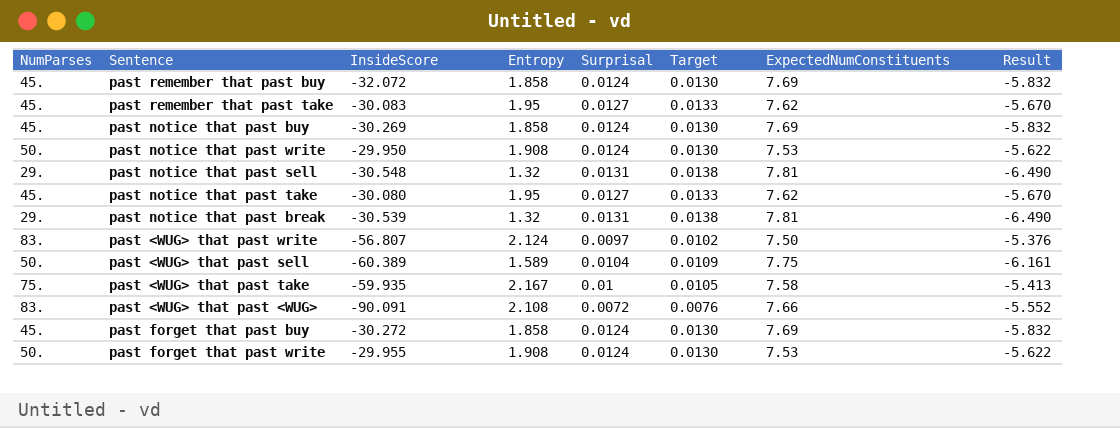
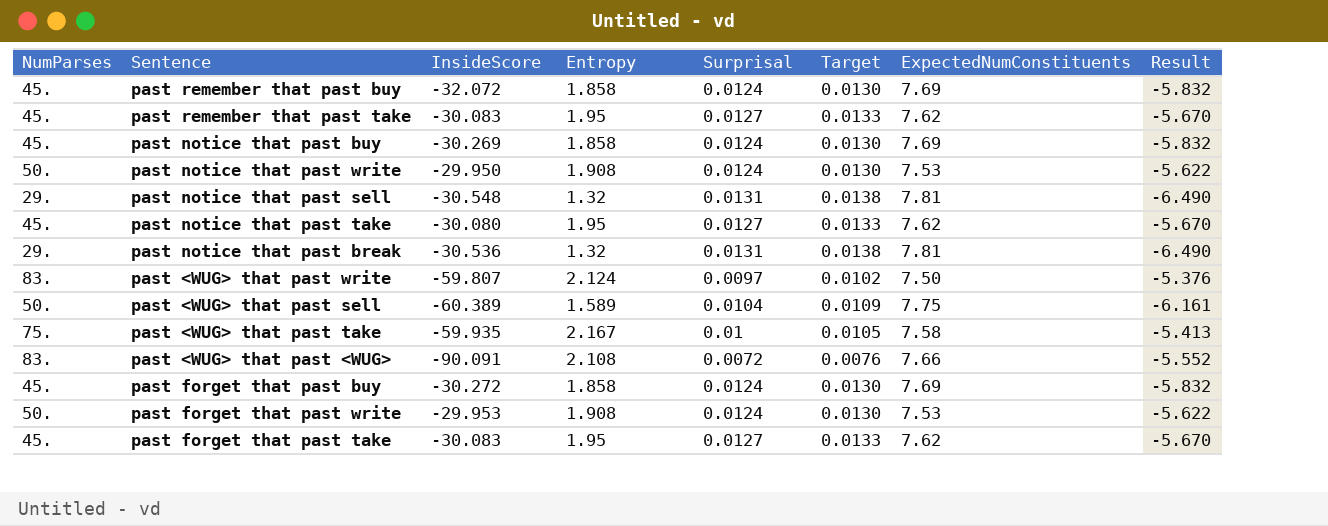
past notice that past break | InsideScore: -30.539 -> -30.536
past <WUG> that past write | InsideScore: -56.807 -> -59.807
past forget that past write | InsideScore: -29.955 -> -29.953
row past forget that past take: none -> 45. | -30.083 | 1.95 | 0.0127 | 0.0133 | 7.62 | -5.670

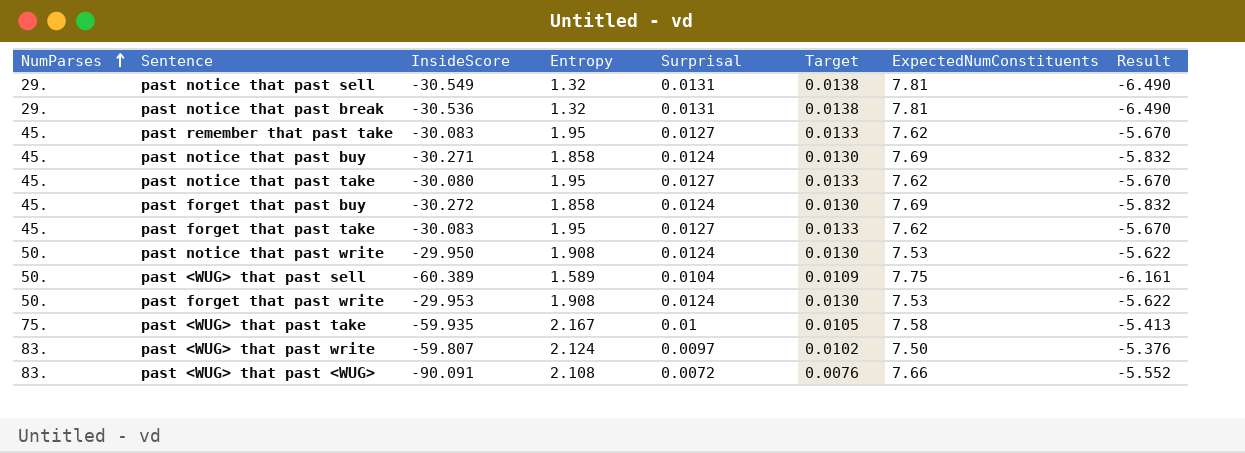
row order: none -> NumParses ascending
row past remember that past buy: 45. | -32.072 | 1.858 | 0.0124 | 0.0130 | 7.69 | -5.832 -> none
past notice that past sell | InsideScore: -30.548 -> -30.549
past notice that past buy | InsideScore: -30.269 -> -30.271

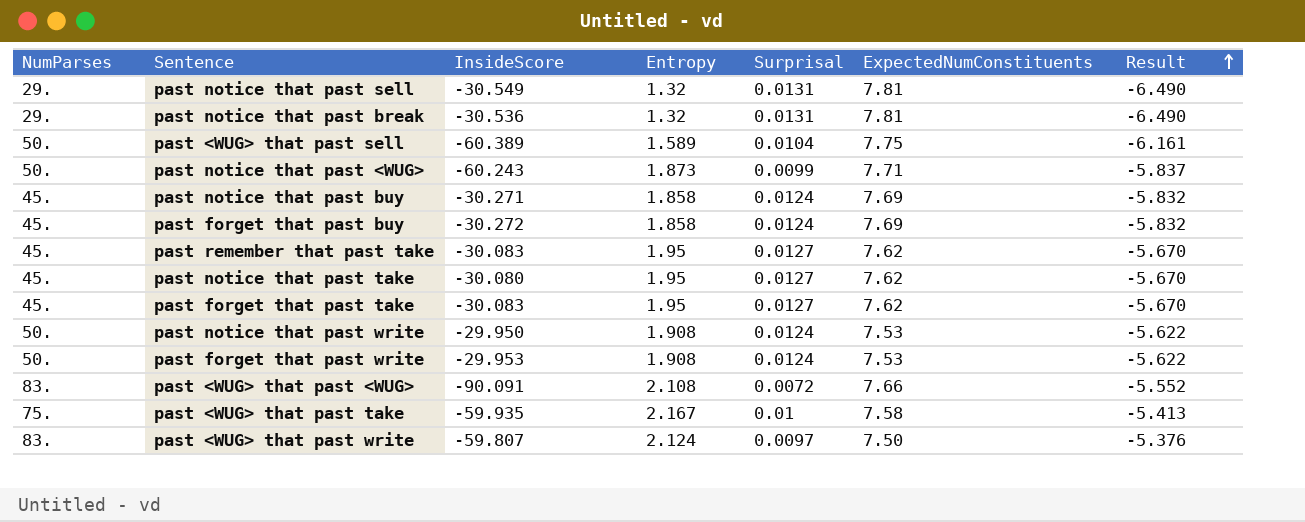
row order: NumParses ascending -> Result ascending
column Target | formula: [Surprisal] * 1.05 -> none
row past notice that past <WUG>: none -> 50. | -60.243 | 1.873 | 0.0099 | 7.71 | -5.837

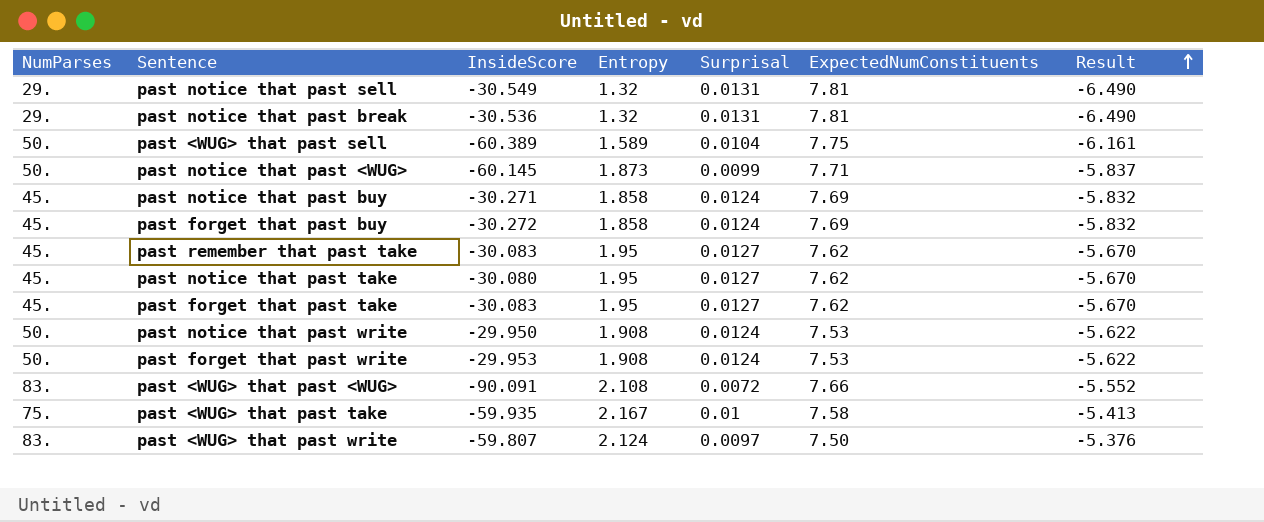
past notice that past <WUG> | InsideScore: -60.243 -> -60.145

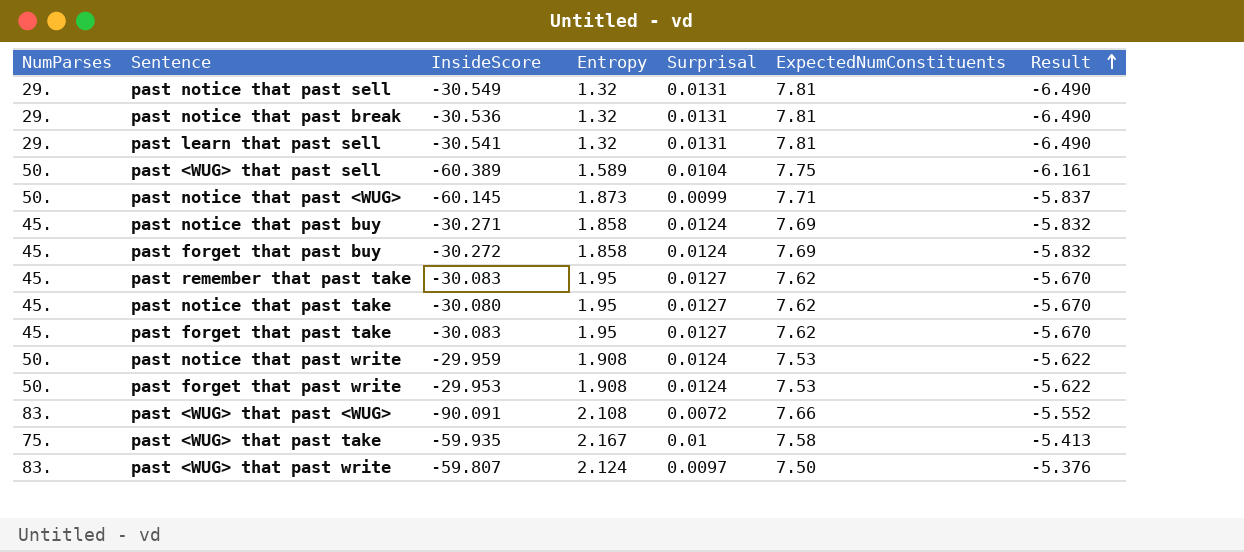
row past learn that past sell: none -> 29. | -30.541 | 1.32 | 0.0131 | 7.81 | -6.490
past notice that past write | InsideScore: -29.950 -> -29.959

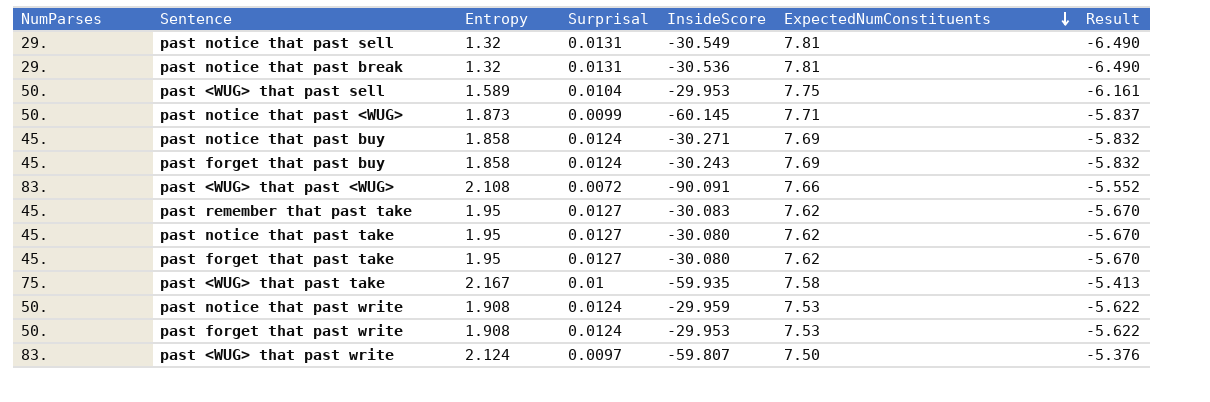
row order: Result ascending -> ExpectedNumConstituents descending
column InsideScore | position: 3 -> 5
row past learn that past sell: 29. | -30.541 | 1.32 | 0.0131 | 7.81 | -6.490 -> none
past <WUG> that past sell | InsideScore: -60.389 -> -29.953
past forget that past buy | InsideScore: -30.272 -> -30.243
past forget that past take | InsideScore: -30.083 -> -30.080

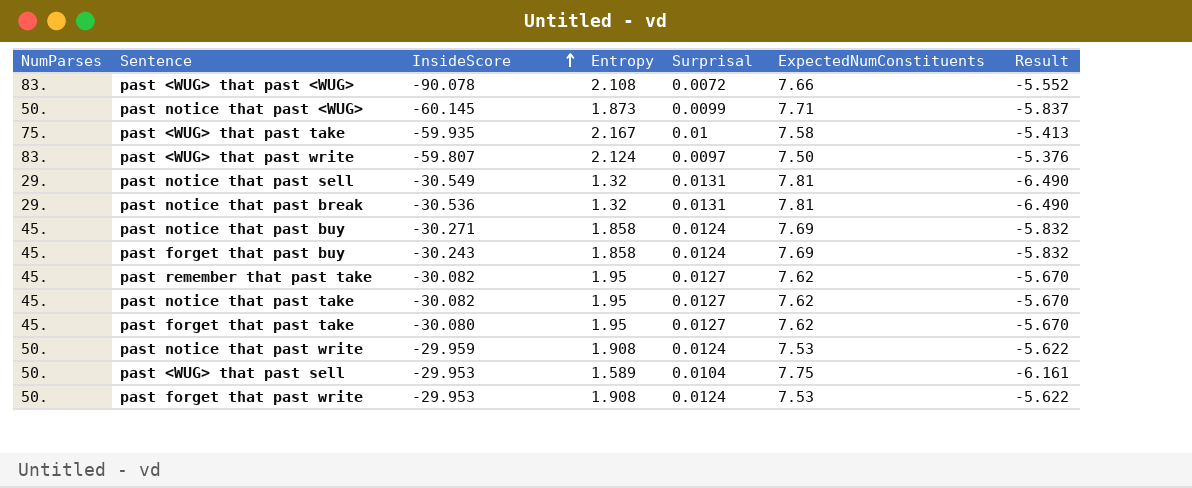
row order: ExpectedNumConstituents descending -> InsideScore ascending
column InsideScore | position: 5 -> 3
past <WUG> that past <WUG> | InsideScore: -90.091 -> -90.078
past remember that past take | InsideScore: -30.083 -> -30.082
past notice that past take | InsideScore: -30.080 -> -30.082

